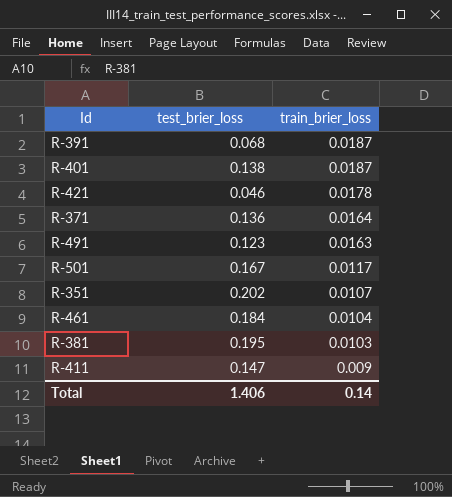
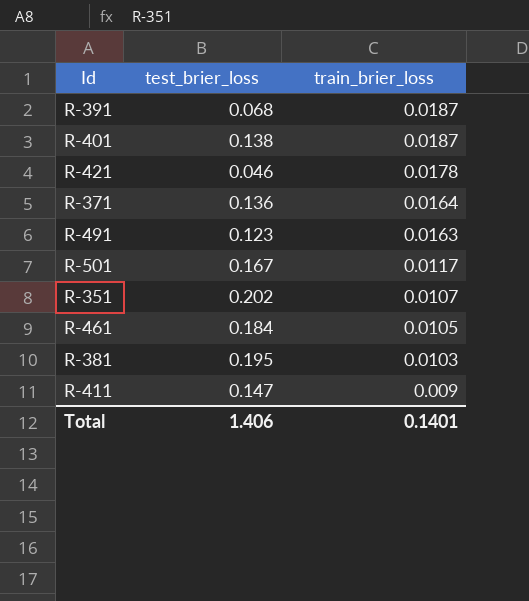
R-461 | train_brier_loss: 0.0104 -> 0.0105
Total | train_brier_loss: 0.14 -> 0.1401

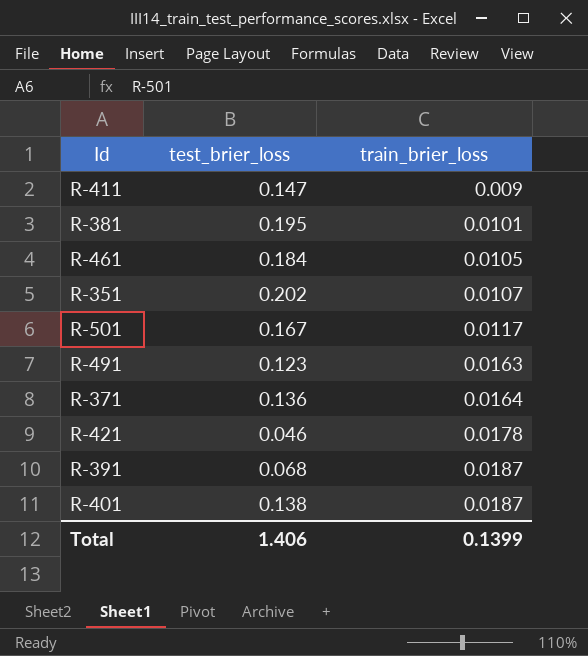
row order: train_brier_loss descending -> train_brier_loss ascending
R-381 | train_brier_loss: 0.0103 -> 0.0101
Total | train_brier_loss: 0.1401 -> 0.1399

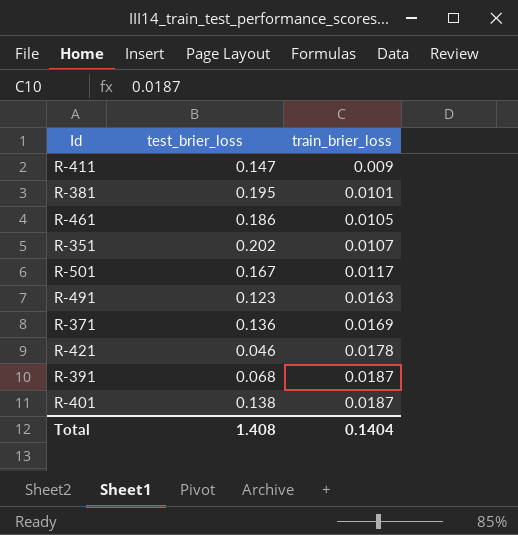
R-461 | test_brier_loss: 0.184 -> 0.186
R-371 | train_brier_loss: 0.0164 -> 0.0169
Total | test_brier_loss: 1.406 -> 1.408
Total | train_brier_loss: 0.1399 -> 0.1404

